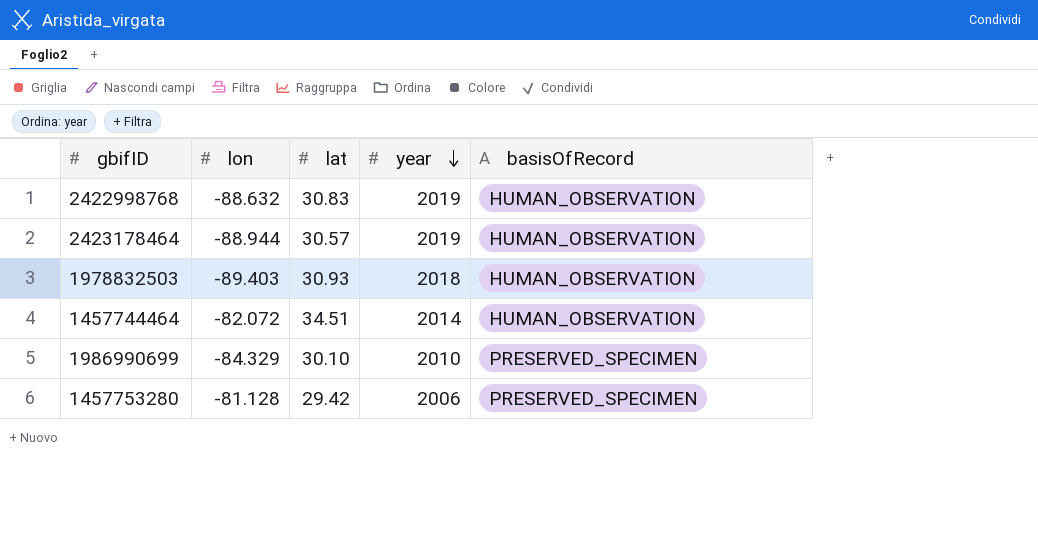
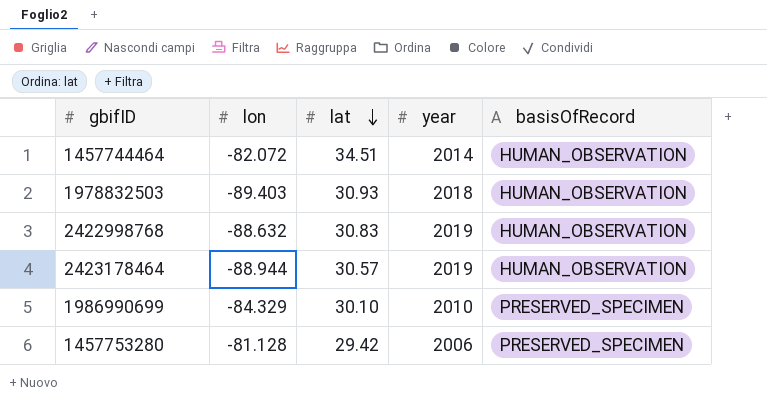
row order: year descending -> lat descending

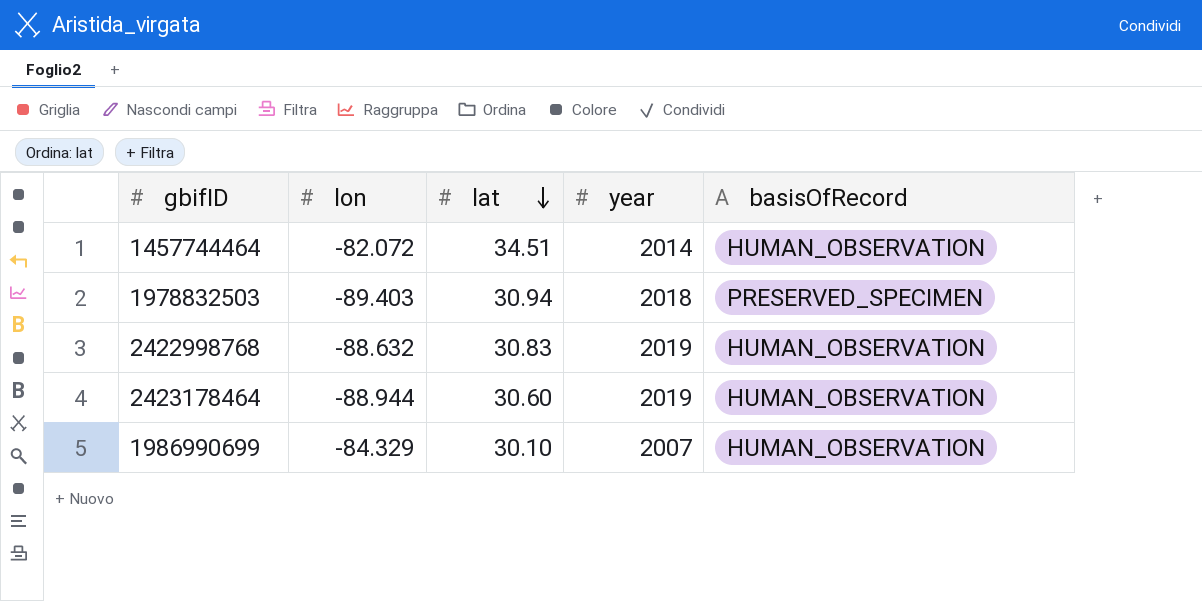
row 1457753280: -81.128 | 29.42 | 2006 | PRESERVED_SPECIMEN -> none
1978832503 | lat: 30.93 -> 30.94
1978832503 | basisOfRecord: HUMAN_OBSERVATION -> PRESERVED_SPECIMEN
2423178464 | lat: 30.57 -> 30.60
1986990699 | year: 2010 -> 2007
1986990699 | basisOfRecord: PRESERVED_SPECIMEN -> HUMAN_OBSERVATION

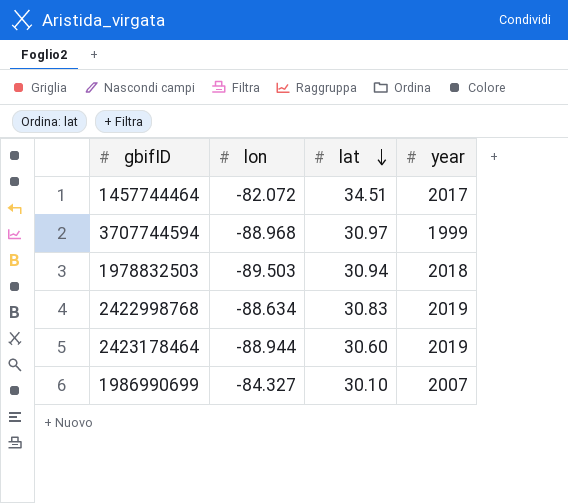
column basisOfRecord | position: 5 -> none
1457744464 | year: 2014 -> 2017
row 3707744594: none -> -88.968 | 30.97 | 1999
1978832503 | lon: -89.403 -> -89.503
2422998768 | lon: -88.632 -> -88.634
1986990699 | lon: -84.329 -> -84.327

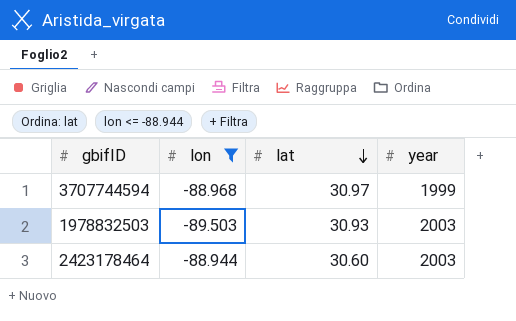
filter: none -> lon <= -88.944
1978832503 | lat: 30.94 -> 30.93
1978832503 | year: 2018 -> 2003
2423178464 | year: 2019 -> 2003

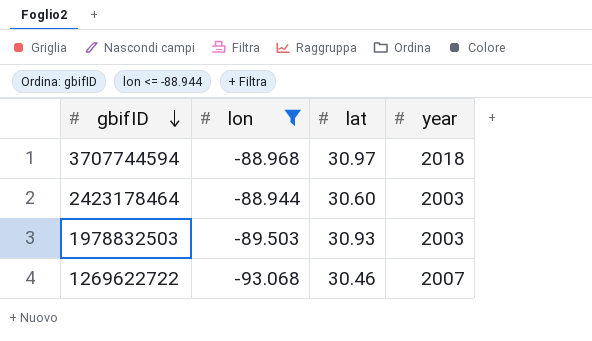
row order: lat descending -> gbifID descending
3707744594 | year: 1999 -> 2018
row 1269622722: none -> -93.068 | 30.46 | 2007

